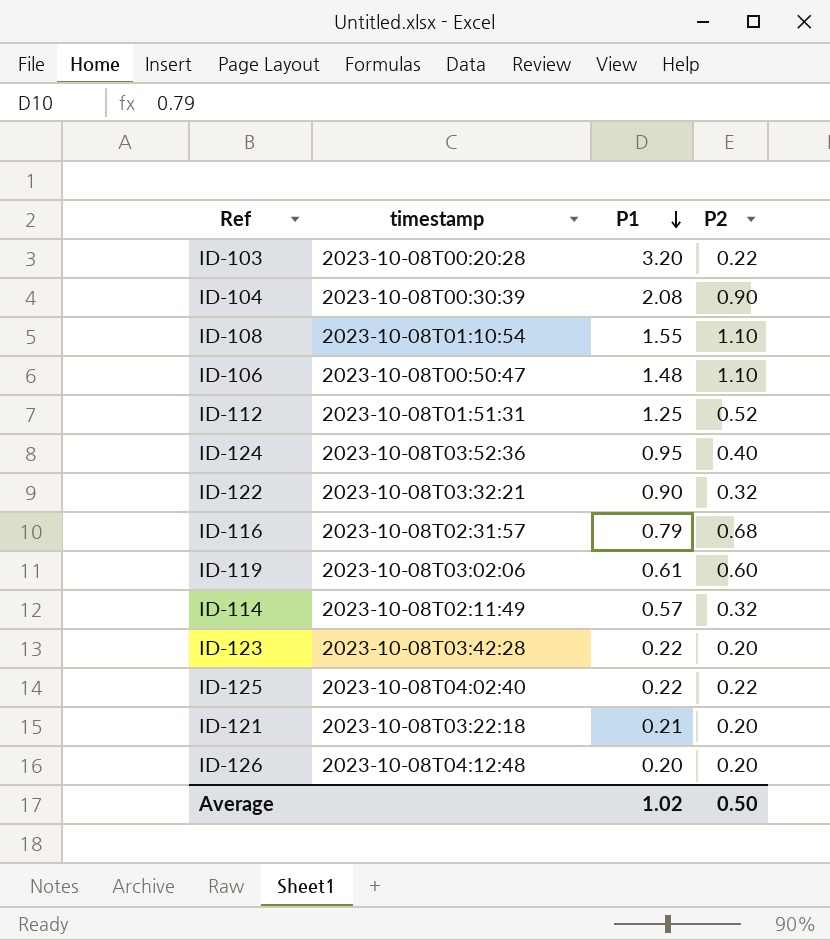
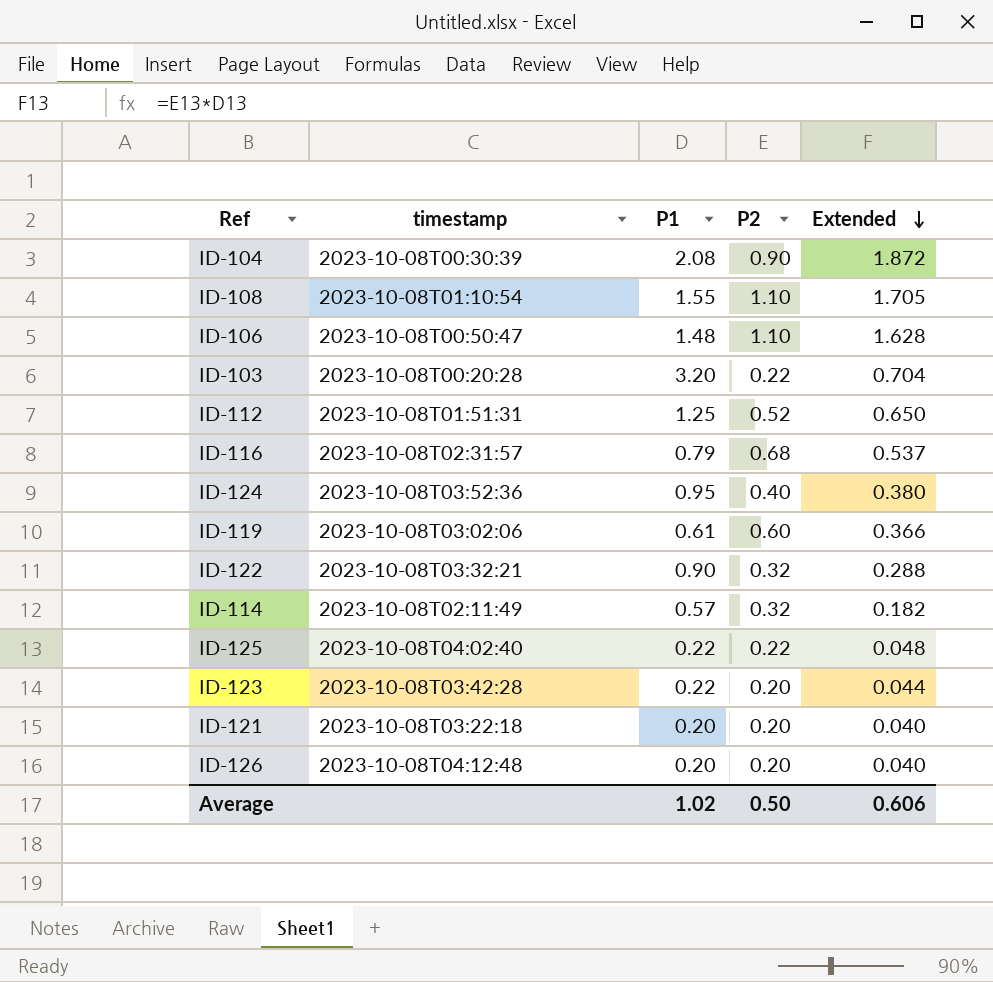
row order: P1 descending -> Extended descending
column Extended | formula: none -> [P1] * [P2]
ID-121 | P1: 0.21 -> 0.20

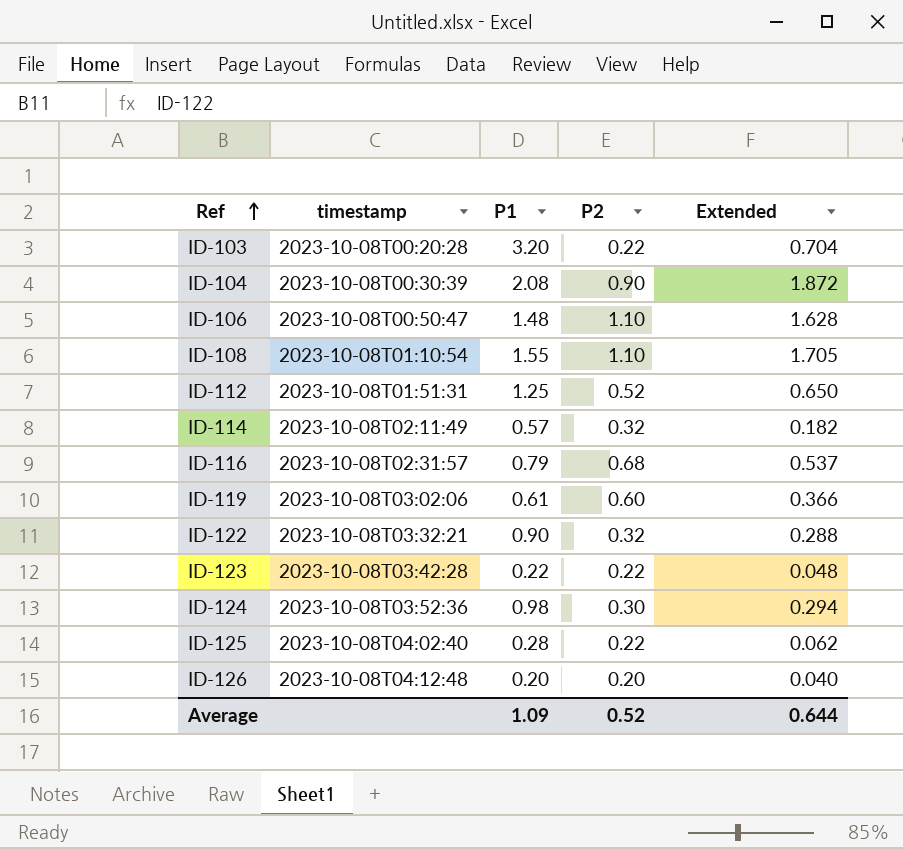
row order: Extended descending -> Ref ascending
row ID-121: 2023-10-08T03:22:18 | 0.20 | 0.20 | 0.040 -> none
ID-123 | P2: 0.20 -> 0.22
ID-123 | Extended: 0.044 -> 0.048
ID-124 | P1: 0.95 -> 0.98
ID-124 | P2: 0.40 -> 0.30
ID-124 | Extended: 0.380 -> 0.294
ID-125 | P1: 0.22 -> 0.28
ID-125 | Extended: 0.048 -> 0.062
Average | P1: 1.02 -> 1.09
Average | P2: 0.50 -> 0.52
Average | Extended: 0.606 -> 0.644

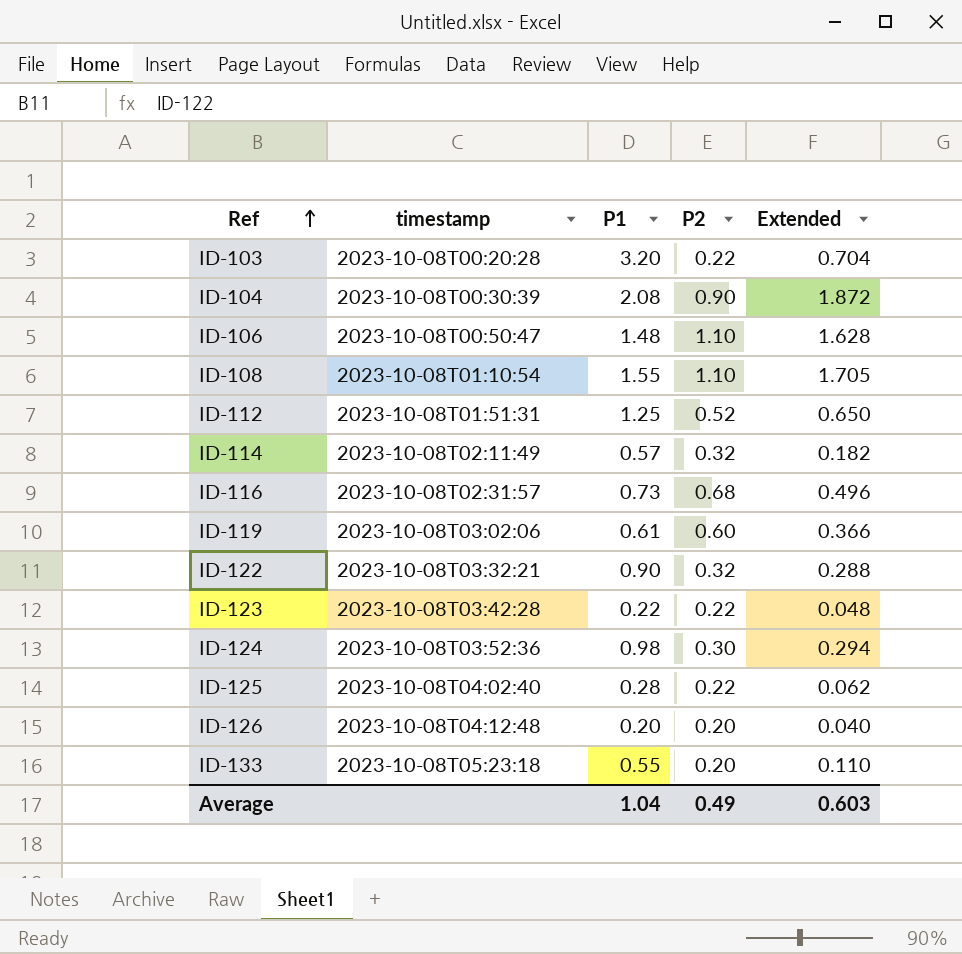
ID-116 | P1: 0.79 -> 0.73
ID-116 | Extended: 0.537 -> 0.496
row ID-133: none -> 2023-10-08T05:23:18 | 0.55 | 0.20 | 0.110
Average | P1: 1.09 -> 1.04
Average | P2: 0.52 -> 0.49
Average | Extended: 0.644 -> 0.603

